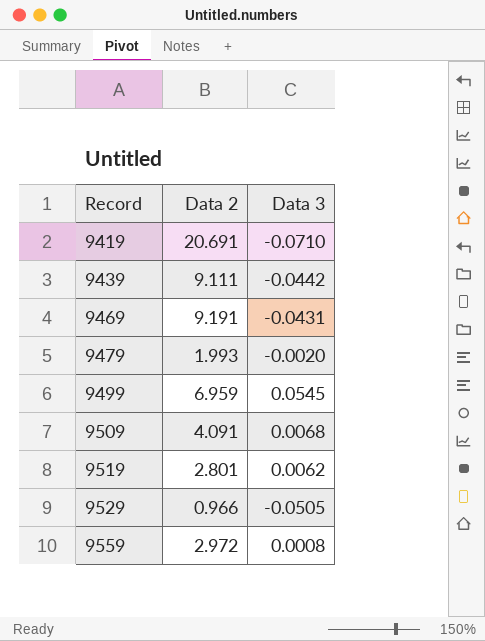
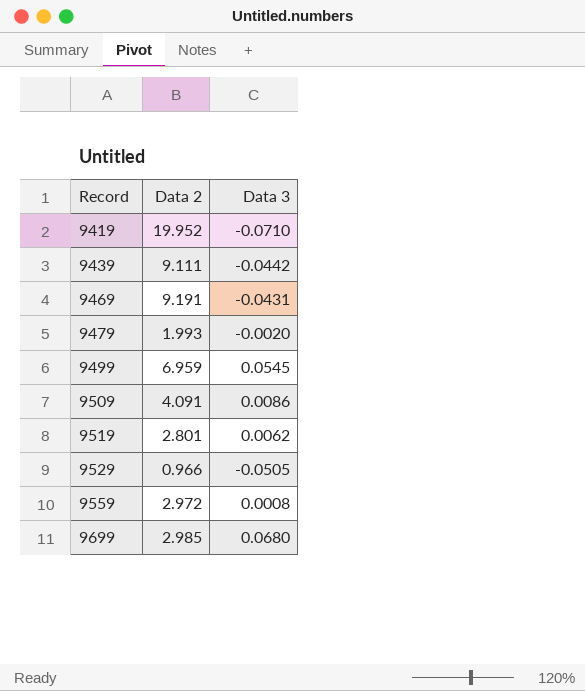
9419 | Data 2: 20.691 -> 19.952
9509 | Data 3: 0.0068 -> 0.0086
row 9699: none -> 2.985 | 0.0680

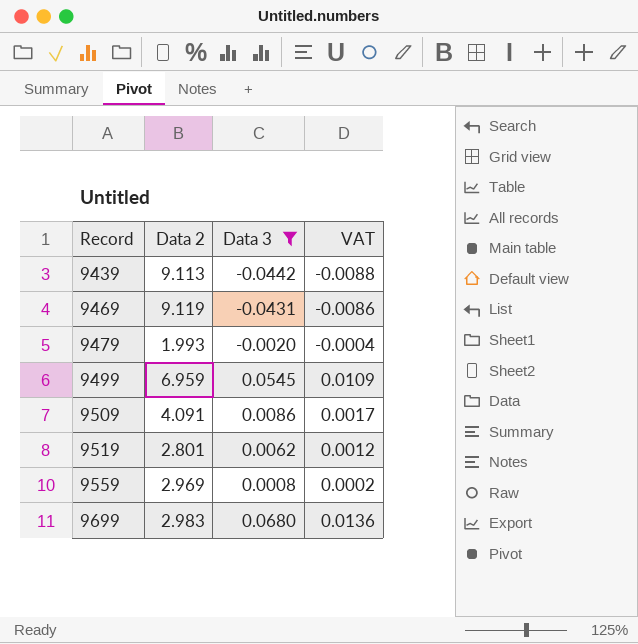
filter: none -> Data 3 >= -0.0442
column VAT | formula: none -> [Data 3] * 0.2
9439 | Data 2: 9.111 -> 9.113
9469 | Data 2: 9.191 -> 9.119
9559 | Data 2: 2.972 -> 2.969
9699 | Data 2: 2.985 -> 2.983

